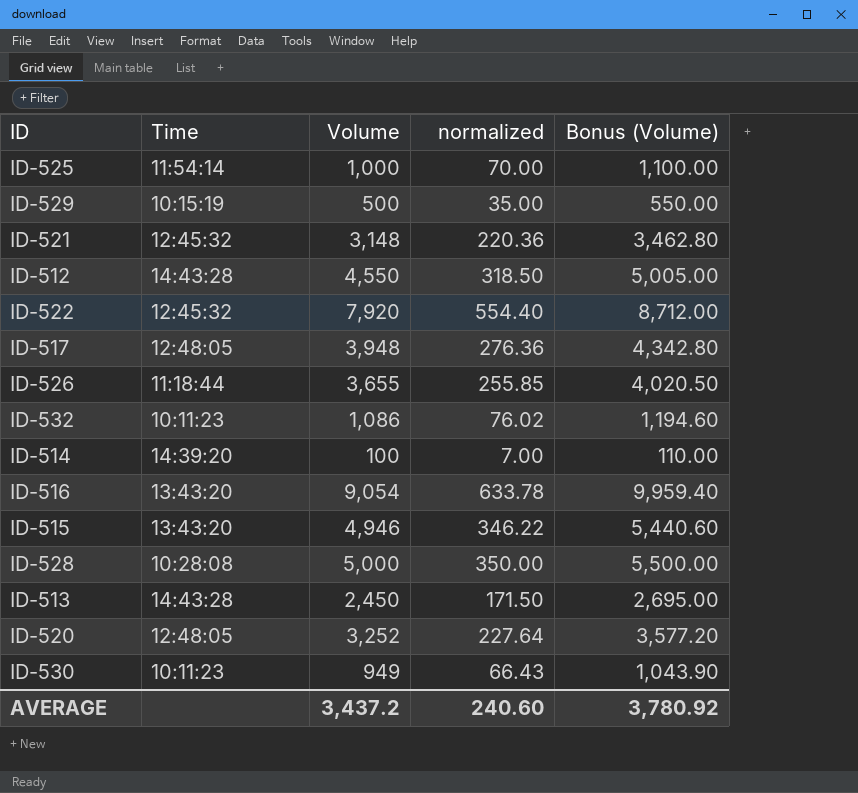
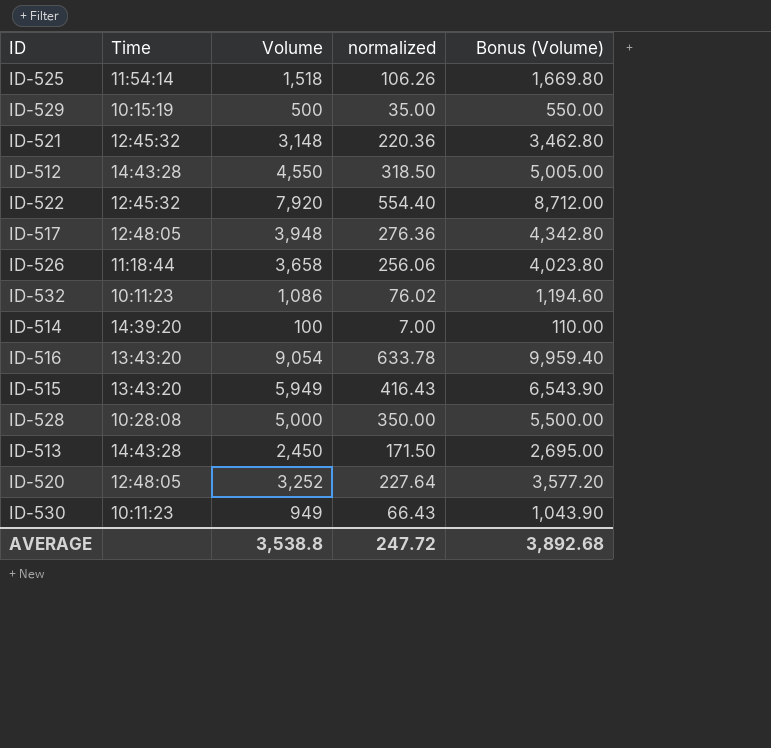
ID-525 | Volume: 1,000 -> 1,518
ID-525 | normalized: 70.00 -> 106.26
ID-525 | Bonus (Volume): 1,100.00 -> 1,669.80
ID-526 | Volume: 3,655 -> 3,658
ID-526 | normalized: 255.85 -> 256.06
ID-526 | Bonus (Volume): 4,020.50 -> 4,023.80
ID-515 | Volume: 4,946 -> 5,949
ID-515 | normalized: 346.22 -> 416.43
ID-515 | Bonus (Volume): 5,440.60 -> 6,543.90
AVERAGE | Volume: 3,437.2 -> 3,538.8
AVERAGE | normalized: 240.60 -> 247.72
AVERAGE | Bonus (Volume): 3,780.92 -> 3,892.68

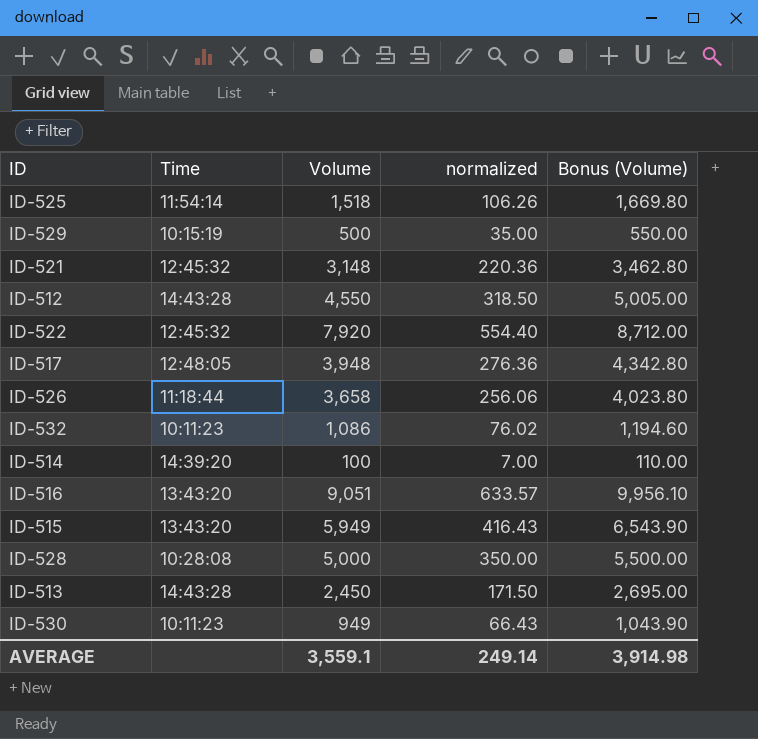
row ID-520: 12:48:05 | 3,252 | 227.64 | 3,577.20 -> none
ID-516 | Volume: 9,054 -> 9,051
ID-516 | normalized: 633.78 -> 633.57
ID-516 | Bonus (Volume): 9,959.40 -> 9,956.10
AVERAGE | Volume: 3,538.8 -> 3,559.1
AVERAGE | normalized: 247.72 -> 249.14
AVERAGE | Bonus (Volume): 3,892.68 -> 3,914.98

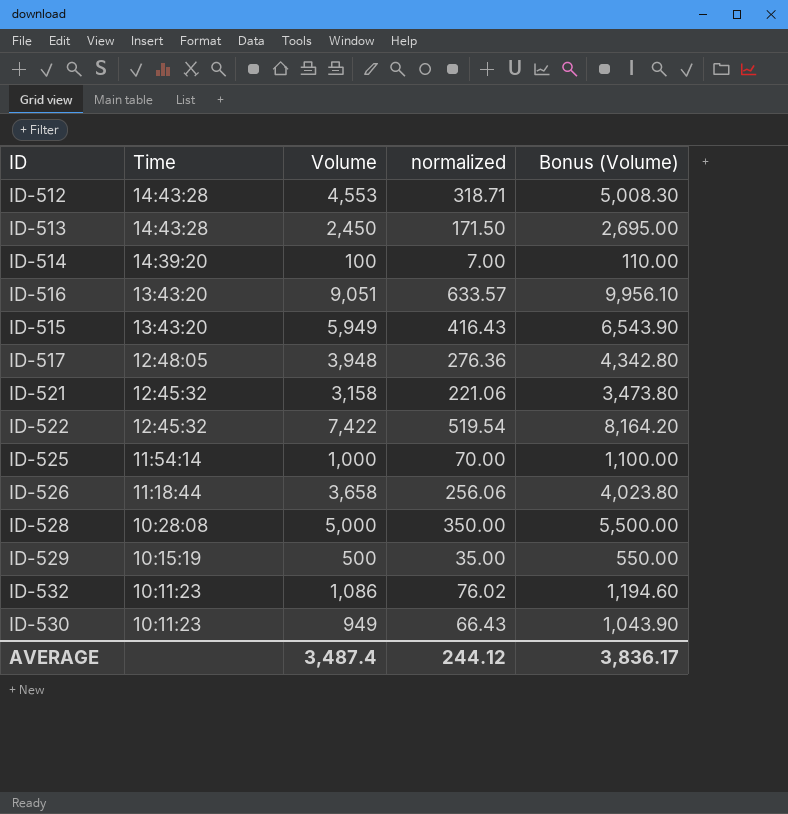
row order: none -> Time descending
ID-512 | Volume: 4,550 -> 4,553
ID-512 | normalized: 318.50 -> 318.71
ID-512 | Bonus (Volume): 5,005.00 -> 5,008.30
ID-521 | Volume: 3,148 -> 3,158
ID-521 | normalized: 220.36 -> 221.06
ID-521 | Bonus (Volume): 3,462.80 -> 3,473.80
ID-522 | Volume: 7,920 -> 7,422
ID-522 | normalized: 554.40 -> 519.54
ID-522 | Bonus (Volume): 8,712.00 -> 8,164.20
ID-525 | Volume: 1,518 -> 1,000
ID-525 | normalized: 106.26 -> 70.00
ID-525 | Bonus (Volume): 1,669.80 -> 1,100.00
AVERAGE | Volume: 3,559.1 -> 3,487.4
AVERAGE | normalized: 249.14 -> 244.12
AVERAGE | Bonus (Volume): 3,914.98 -> 3,836.17

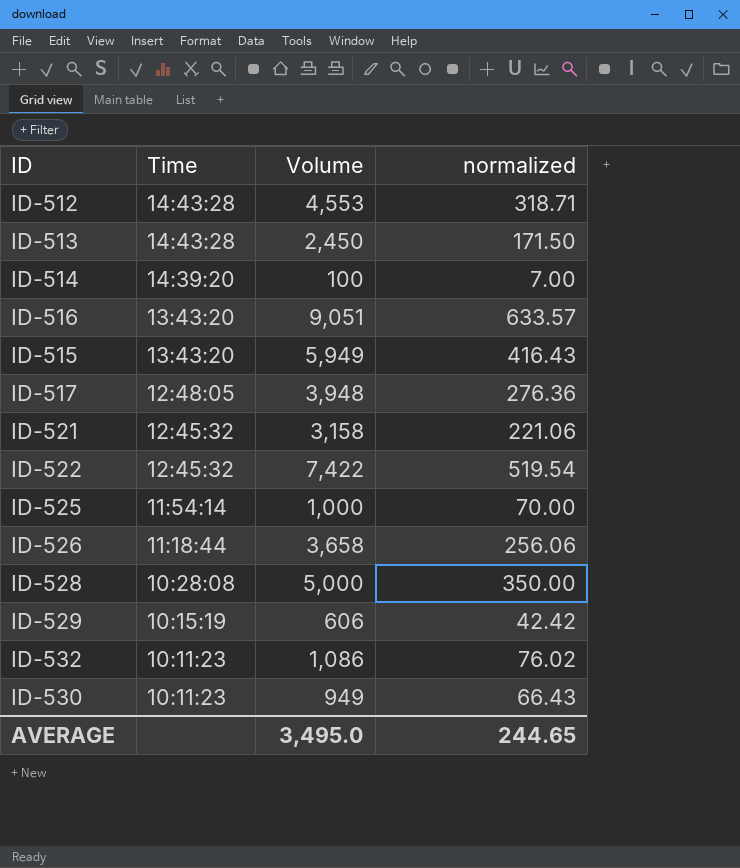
column Bonus (Volume) | formula: [Volume] * 1.1 -> none
ID-529 | Volume: 500 -> 606
ID-529 | normalized: 35.00 -> 42.42
AVERAGE | Volume: 3,487.4 -> 3,495.0
AVERAGE | normalized: 244.12 -> 244.65

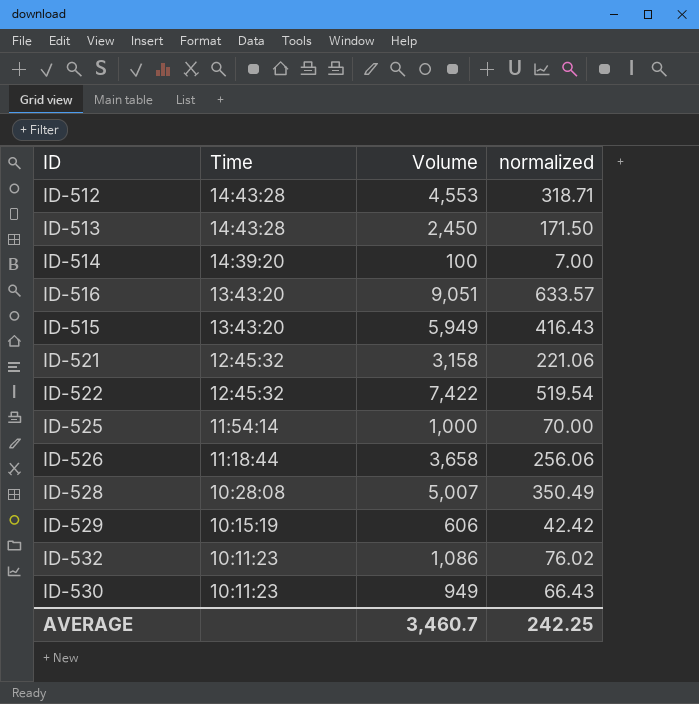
row ID-517: 12:48:05 | 3,948 | 276.36 -> none
ID-528 | Volume: 5,000 -> 5,007
ID-528 | normalized: 350.00 -> 350.49
AVERAGE | Volume: 3,495.0 -> 3,460.7
AVERAGE | normalized: 244.65 -> 242.25

